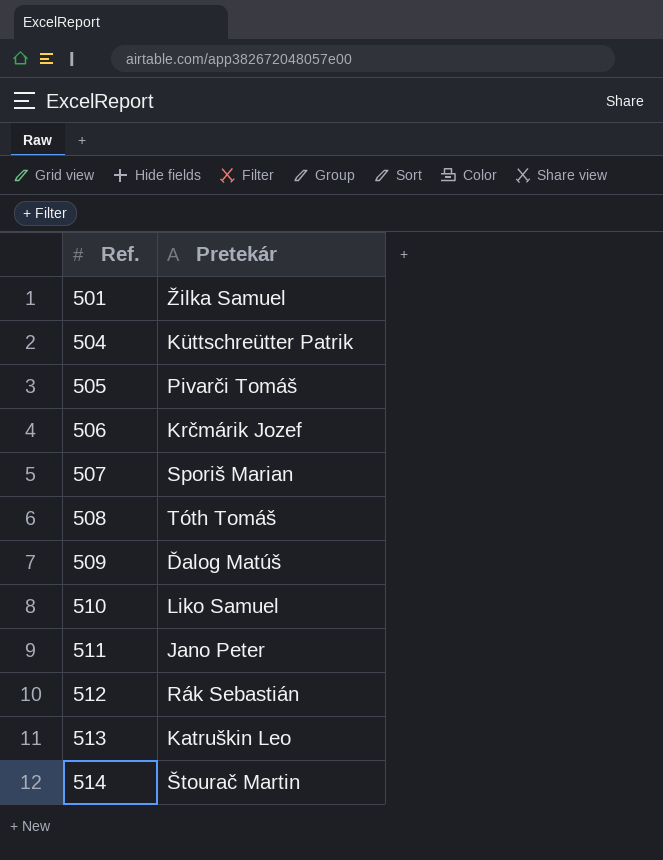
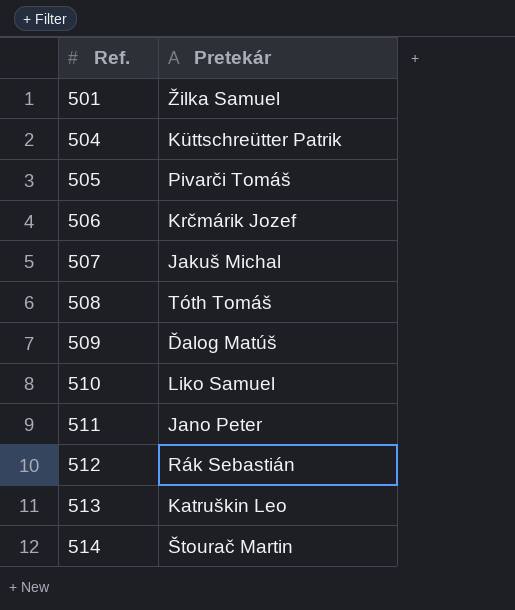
507 | Pretekár: Sporiš Marian -> Jakuš Michal

